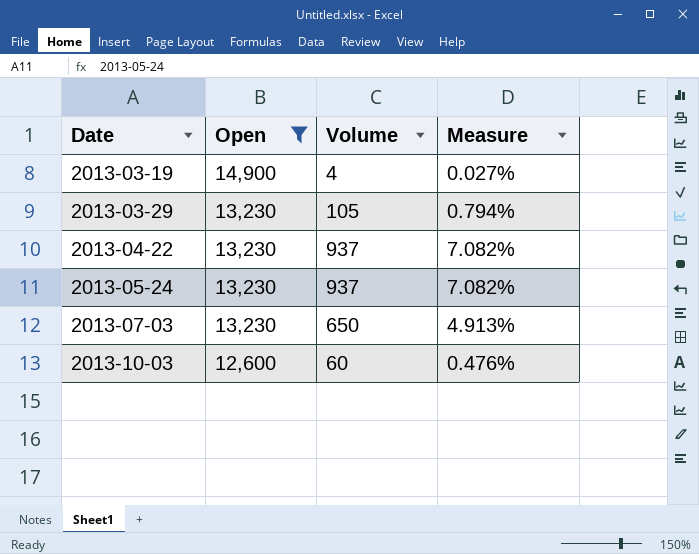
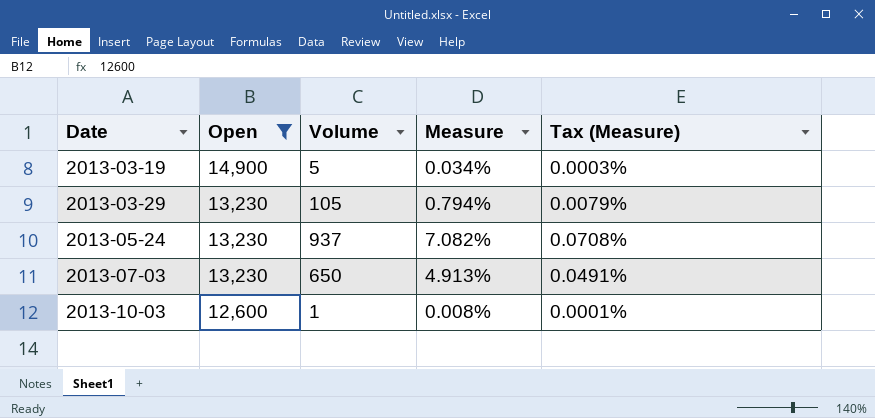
column Tax (Measure) | formula: none -> [Measure] * 0.01
row 2013-04-22: 13,230 | 937 | 7.082% -> none
2013-03-19 | Volume: 4 -> 5
2013-03-19 | Measure: 0.027% -> 0.034%
2013-10-03 | Volume: 60 -> 1
2013-10-03 | Measure: 0.476% -> 0.008%

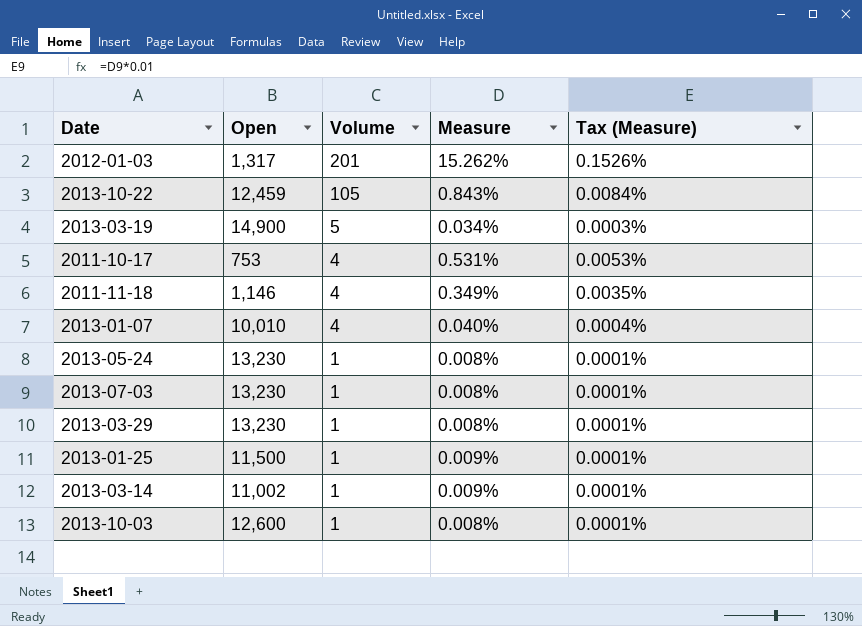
filter: Open >= 12,600 -> none
row order: Date ascending -> Volume descending
2013-05-24 | Volume: 937 -> 1
2013-05-24 | Measure: 7.082% -> 0.008%
2013-05-24 | Tax (Measure): 0.0708% -> 0.0001%
2013-07-03 | Volume: 650 -> 1
2013-07-03 | Measure: 4.913% -> 0.008%
2013-07-03 | Tax (Measure): 0.0491% -> 0.0001%
2013-03-29 | Volume: 105 -> 1
2013-03-29 | Measure: 0.794% -> 0.008%
2013-03-29 | Tax (Measure): 0.0079% -> 0.0001%

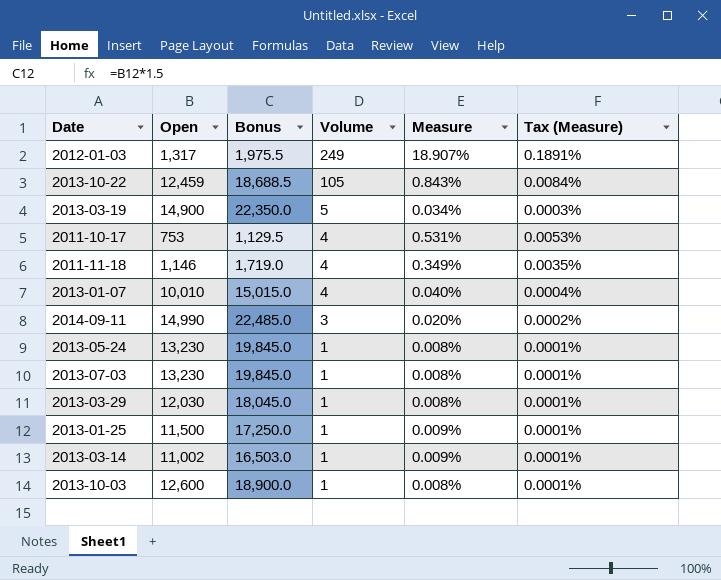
column Bonus | formula: none -> [Open] * 1.5
2012-01-03 | Volume: 201 -> 249
2012-01-03 | Measure: 15.262% -> 18.907%
2012-01-03 | Tax (Measure): 0.1526% -> 0.1891%
row 2014-09-11: none -> 14,990 | 22,485.0 | 3 | 0.020% | 0.0002%
2013-03-29 | Open: 13,230 -> 12,030

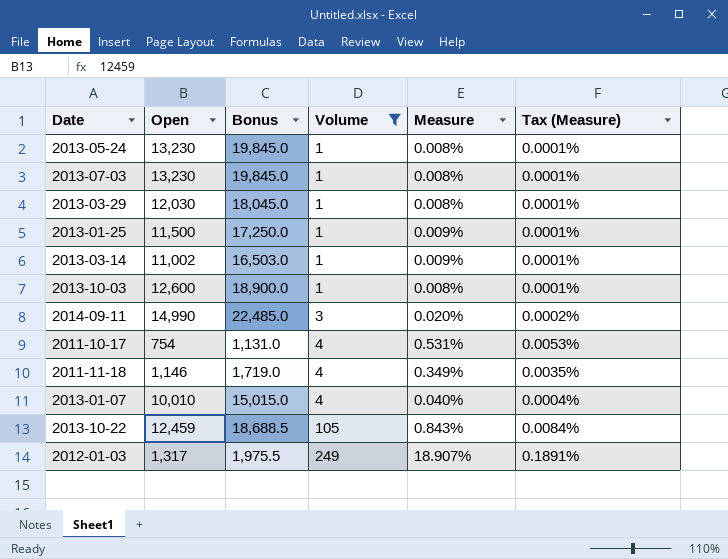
filter: none -> Volume != 5
row order: Volume descending -> Volume ascending
2011-10-17 | Open: 753 -> 754
2011-10-17 | Bonus: 1,129.5 -> 1,131.0

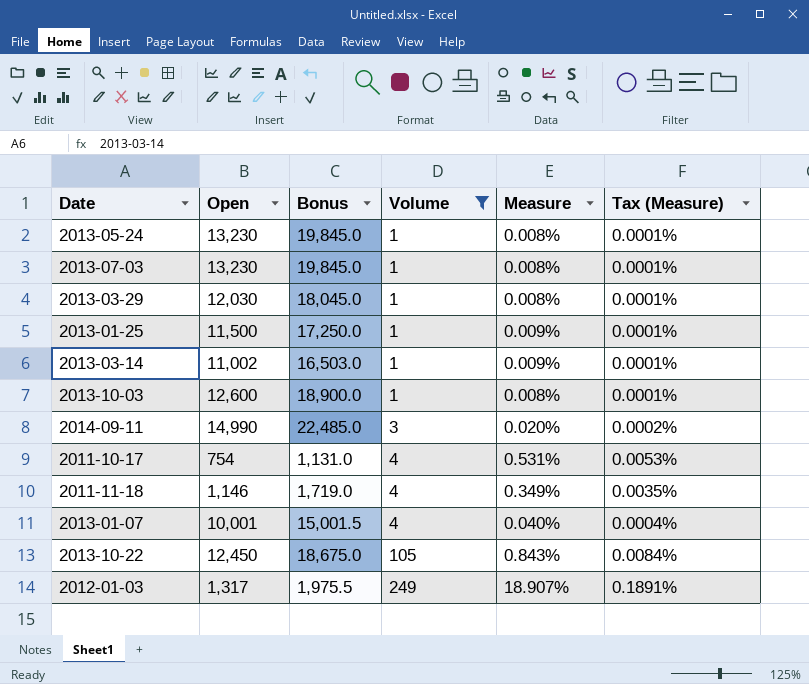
2013-01-07 | Open: 10,010 -> 10,001
2013-01-07 | Bonus: 15,015.0 -> 15,001.5
2013-10-22 | Open: 12,459 -> 12,450
2013-10-22 | Bonus: 18,688.5 -> 18,675.0

